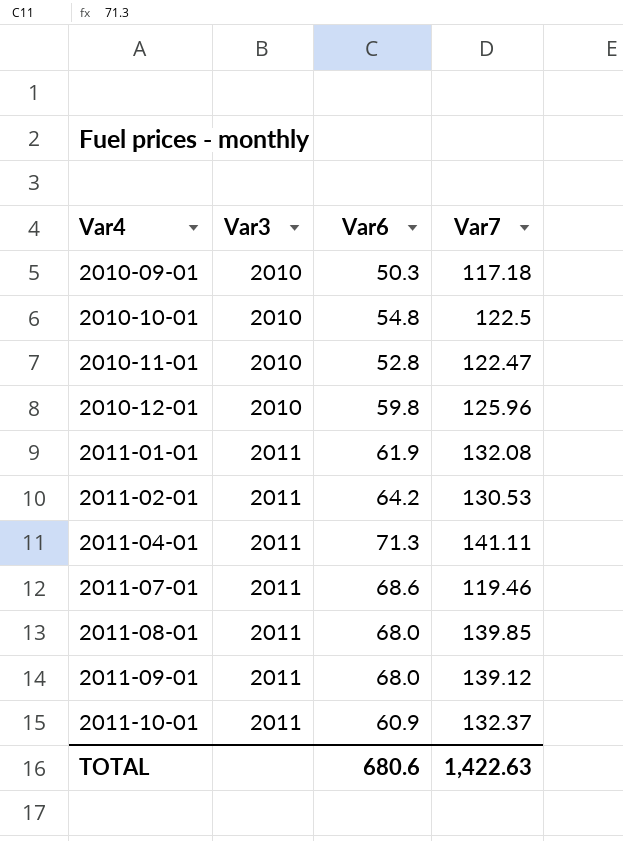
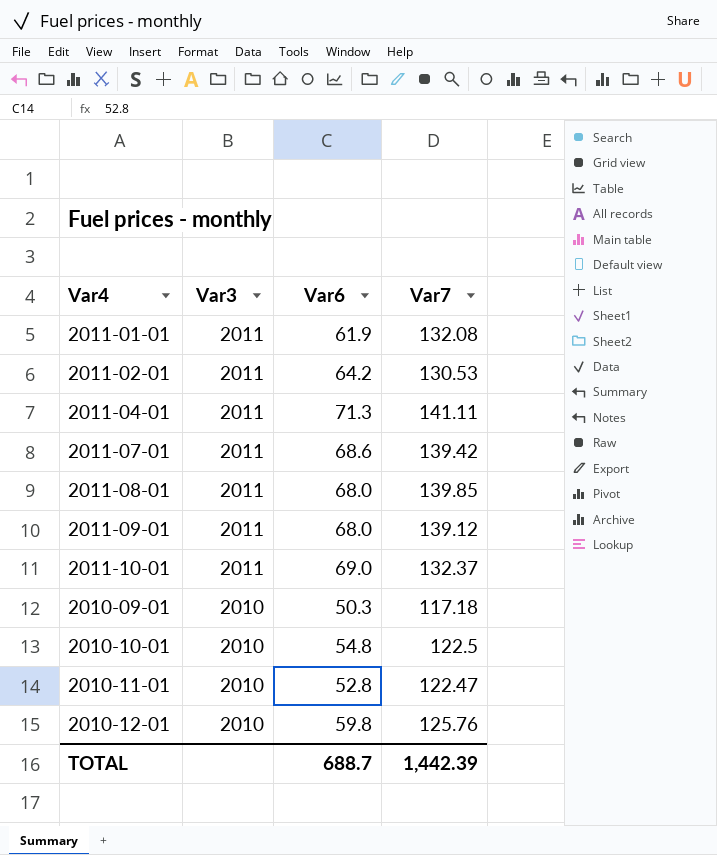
row order: Var4 ascending -> Var3 descending
2011-07-01 | Var7: 119.46 -> 139.42
2011-10-01 | Var6: 60.9 -> 69.0
2010-12-01 | Var7: 125.96 -> 125.76
TOTAL | Var6: 680.6 -> 688.7
TOTAL | Var7: 1,422.63 -> 1,442.39

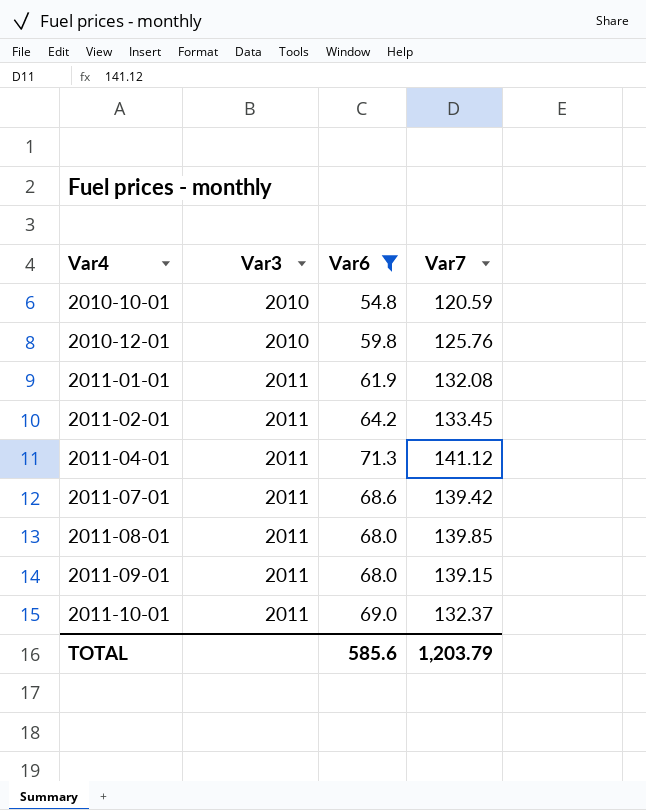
filter: none -> Var6 >= 54.8
row order: Var3 descending -> Var4 ascending
2010-10-01 | Var7: 122.5 -> 120.59
2011-02-01 | Var7: 130.53 -> 133.45
2011-04-01 | Var7: 141.11 -> 141.12
2011-09-01 | Var7: 139.12 -> 139.15
TOTAL | Var6: 688.7 -> 585.6
TOTAL | Var7: 1,442.39 -> 1,203.79

